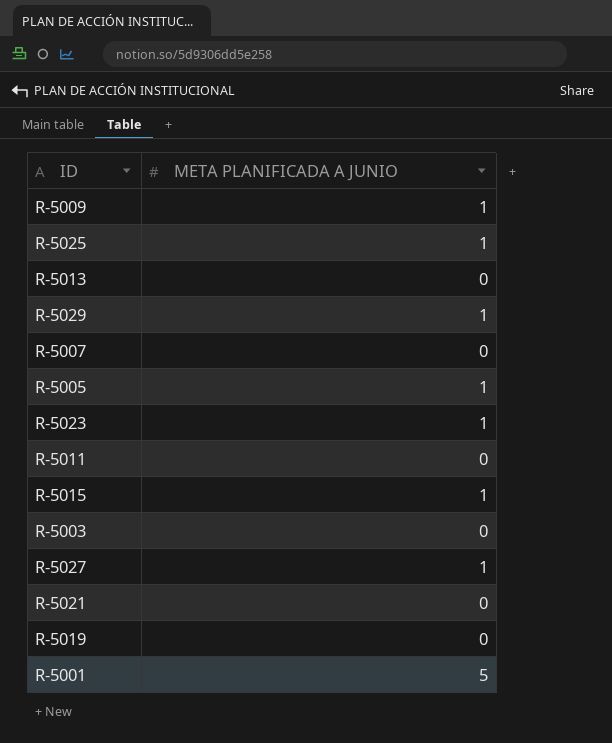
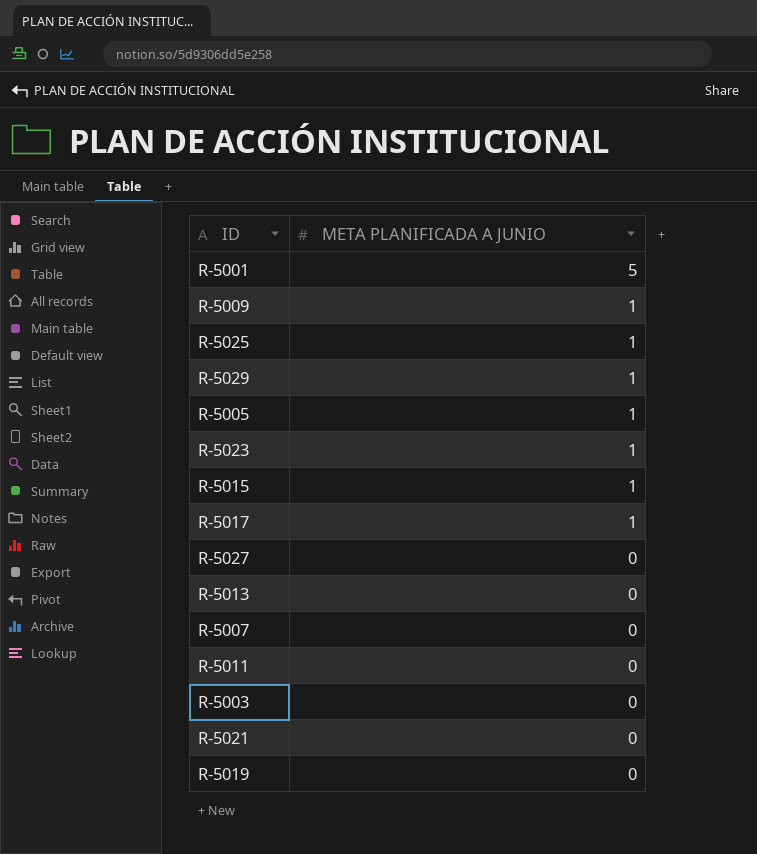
row order: none -> META PLANIFICADA A JUNIO descending
row R-5017: none -> 1
R-5027 | META PLANIFICADA A JUNIO: 1 -> 0

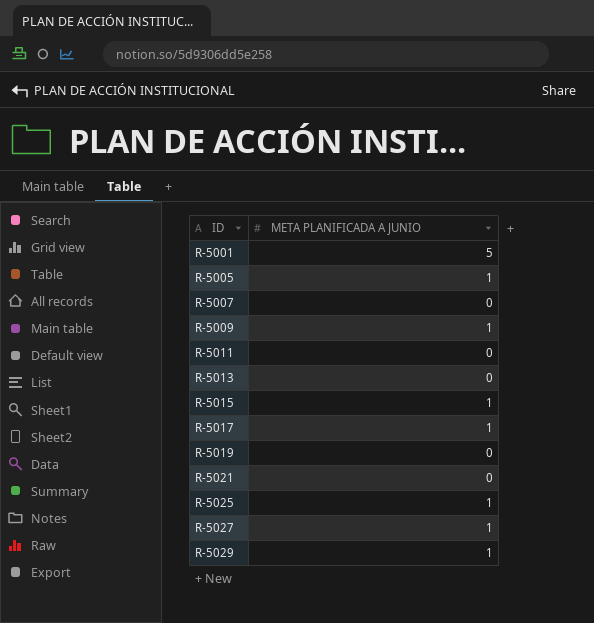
row order: META PLANIFICADA A JUNIO descending -> ID ascending
row R-5023: 1 -> none
row R-5003: 0 -> none
R-5027 | META PLANIFICADA A JUNIO: 0 -> 1

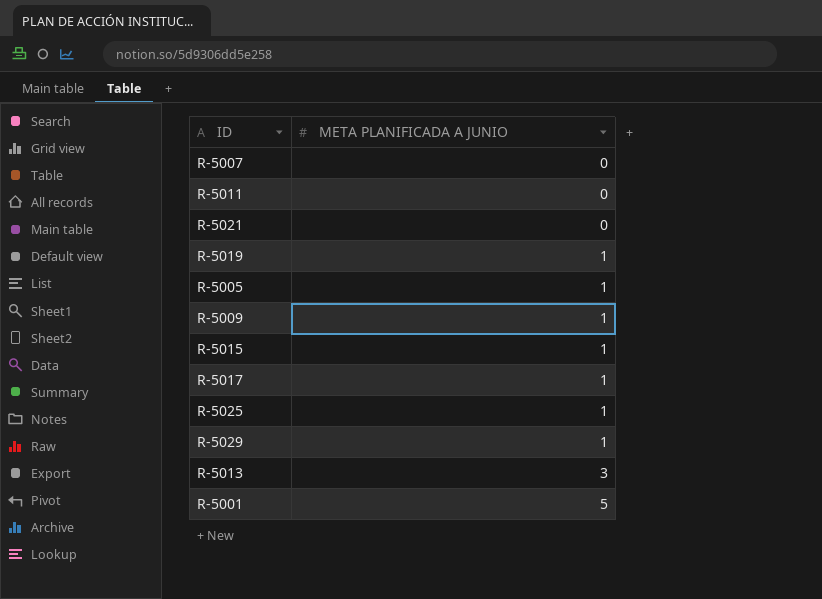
row order: ID ascending -> META PLANIFICADA A JUNIO ascending
row R-5027: 1 -> none
R-5019 | META PLANIFICADA A JUNIO: 0 -> 1
R-5013 | META PLANIFICADA A JUNIO: 0 -> 3

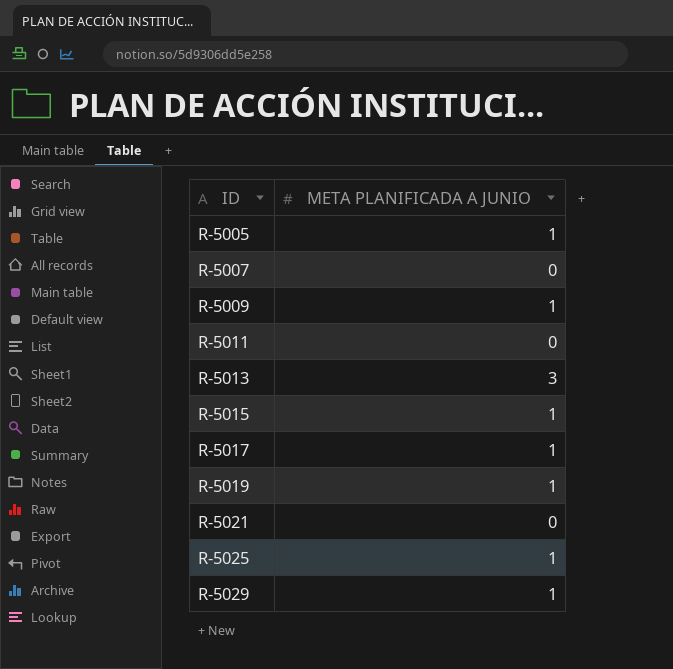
row order: META PLANIFICADA A JUNIO ascending -> ID ascending
row R-5001: 5 -> none

